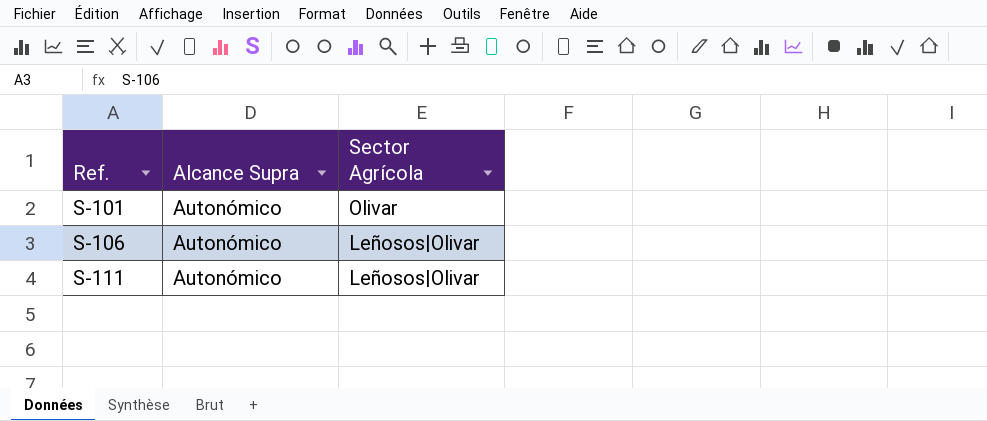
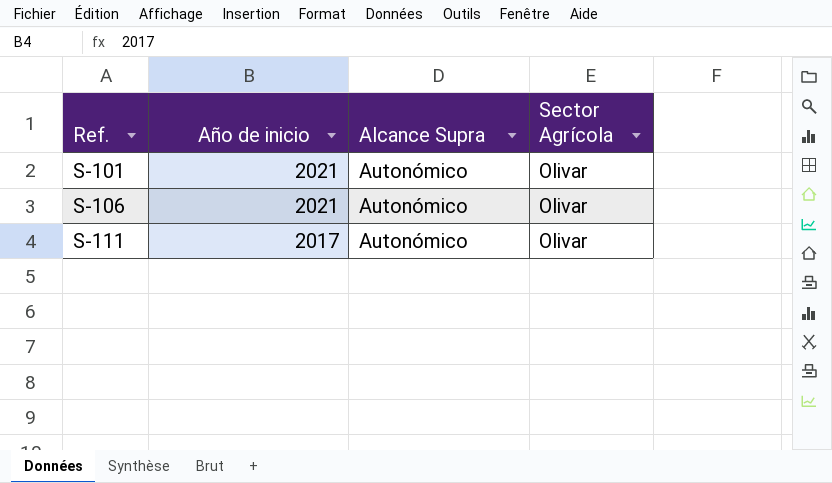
column Año de inicio | position: none -> 2
S-106 | Sector Agrícola: Leñosos|Olivar -> Olivar
S-111 | Sector Agrícola: Leñosos|Olivar -> Olivar

